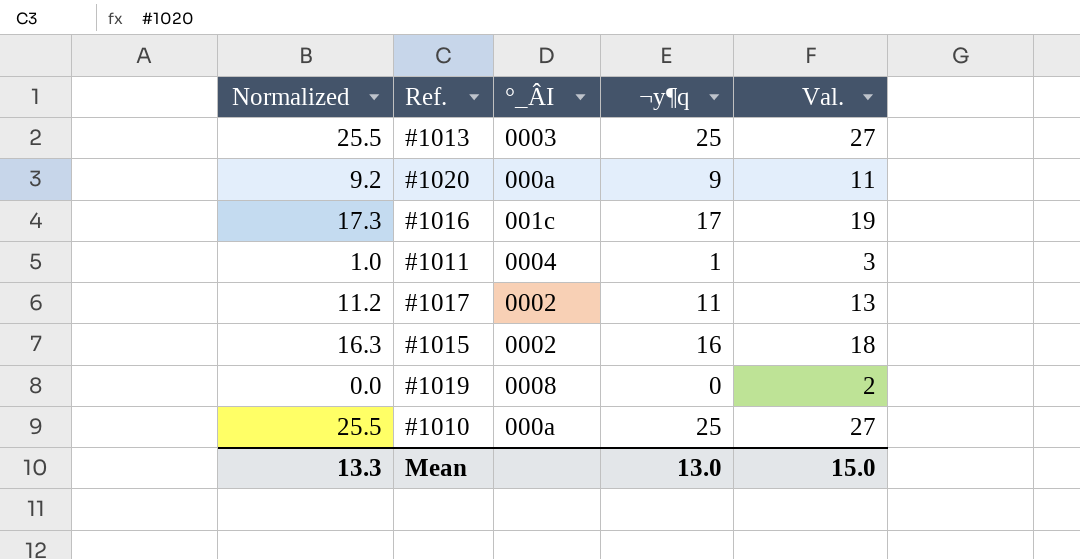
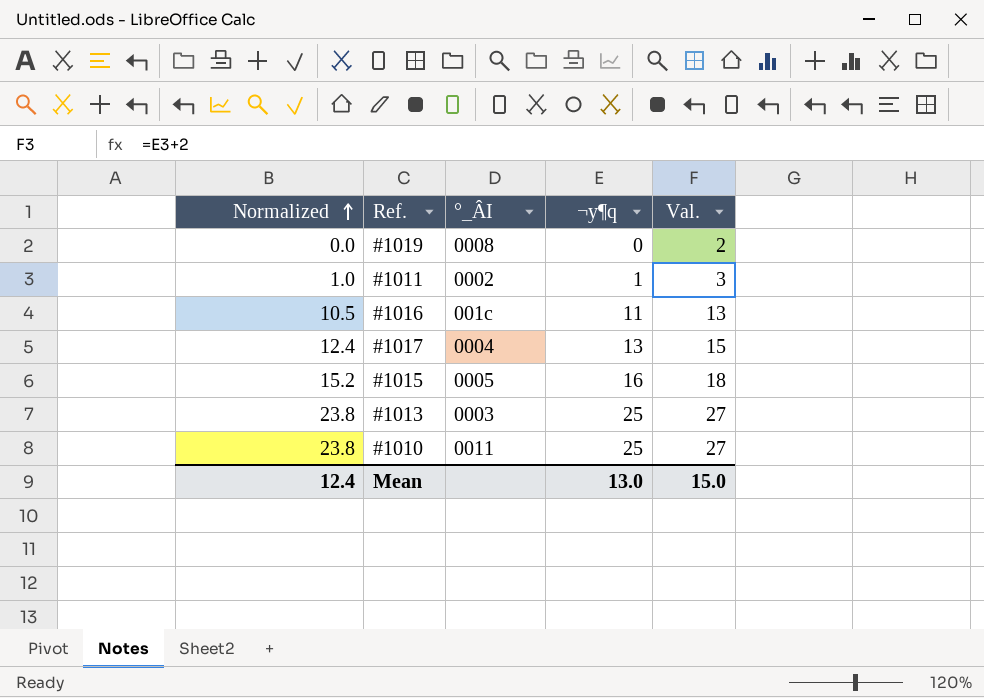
row order: none -> Normalized ascending
column Normalized | formula: [¬y¶q] * 1.02 -> [¬y¶q] * 0.95
row #1020: 9.2 | 000a | 9 | 11 -> none
#1011 | °_ÂI: 0004 -> 0002
#1016 | ¬y¶q: 17 -> 11
#1016 | Val.: 19 -> 13
#1017 | °_ÂI: 0002 -> 0004
#1017 | ¬y¶q: 11 -> 13
#1017 | Val.: 13 -> 15
#1015 | °_ÂI: 0002 -> 0005
#1010 | °_ÂI: 000a -> 0011
Mean | Normalized: 13.3 -> 12.4

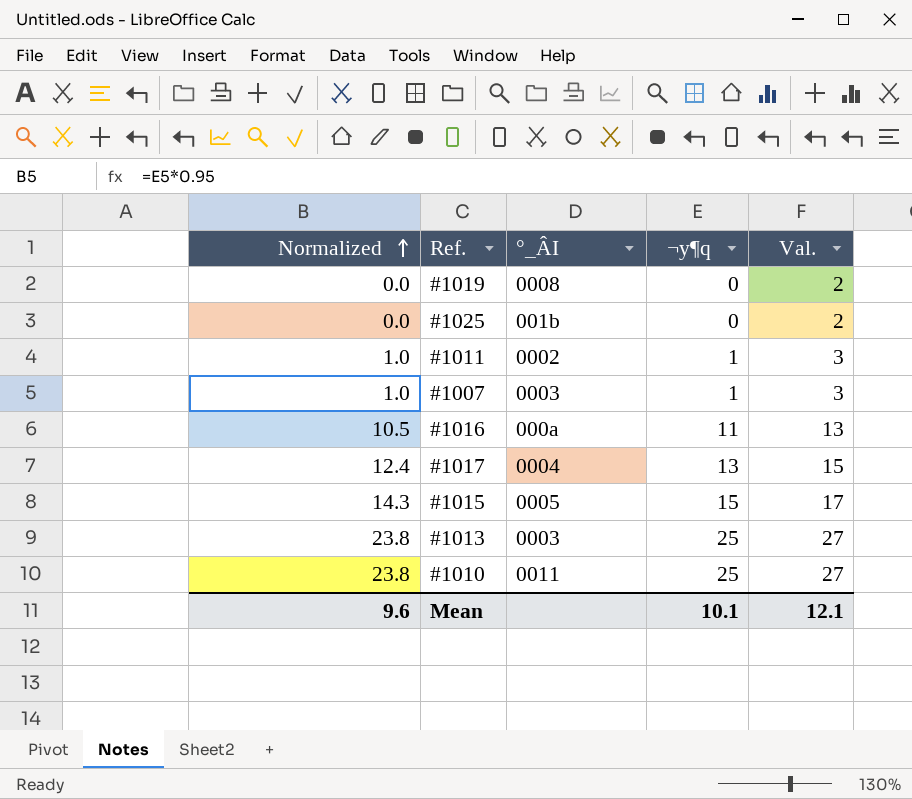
row #1025: none -> 0.0 | 001b | 0 | 2
row #1007: none -> 1.0 | 0003 | 1 | 3
#1016 | °_ÂI: 001c -> 000a
#1015 | Normalized: 15.2 -> 14.3
#1015 | ¬y¶q: 16 -> 15
#1015 | Val.: 18 -> 17
Mean | Normalized: 12.4 -> 9.6
Mean | ¬y¶q: 13.0 -> 10.1
Mean | Val.: 15.0 -> 12.1

